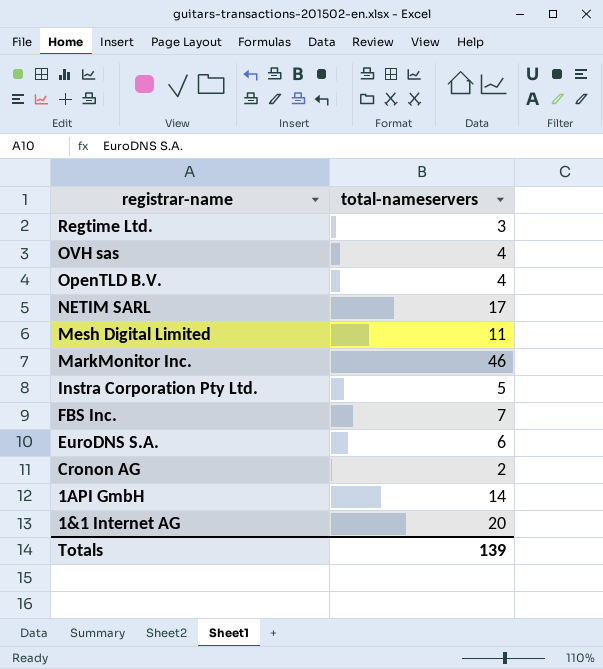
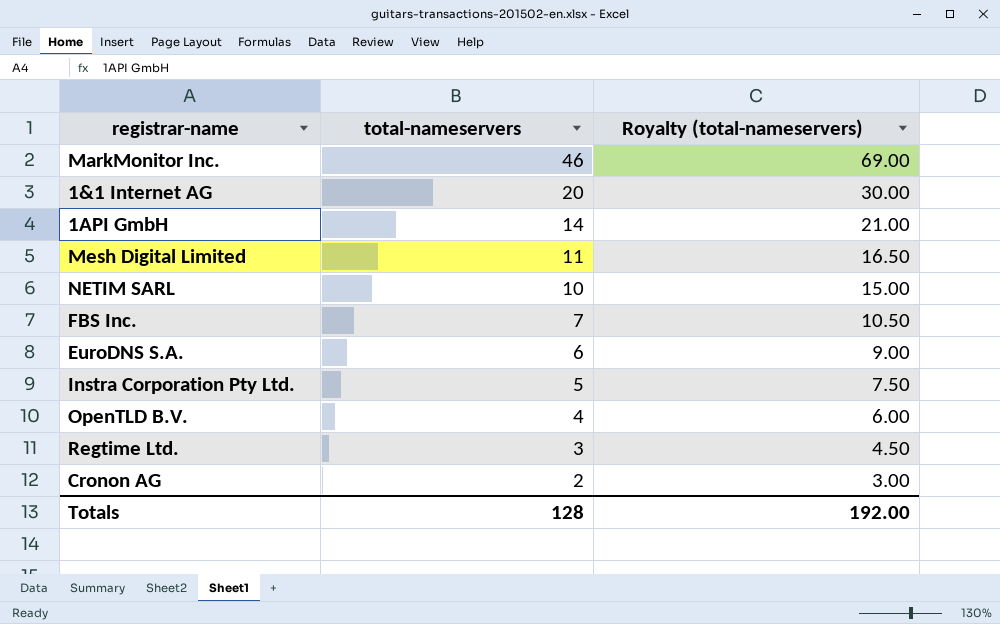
row order: registrar-name descending -> total-nameservers descending
column Royalty (total-nameservers) | formula: none -> [total-nameservers] * 1.5
row OVH sas: 4 -> none
NETIM SARL | total-nameservers: 17 -> 10
Totals | total-nameservers: 139 -> 128

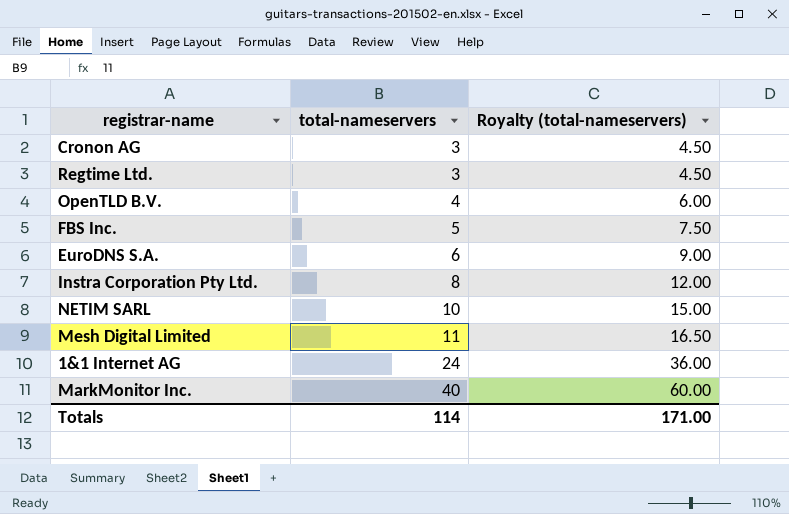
row order: total-nameservers descending -> total-nameservers ascending
row 1API GmbH: 14 | 21.00 -> none
Cronon AG | total-nameservers: 2 -> 3
Cronon AG | Royalty (total-nameservers): 3.00 -> 4.50
FBS Inc. | total-nameservers: 7 -> 5
FBS Inc. | Royalty (total-nameservers): 10.50 -> 7.50
Instra Corporation Pty Ltd. | total-nameservers: 5 -> 8
Instra Corporation Pty Ltd. | Royalty (total-nameservers): 7.50 -> 12.00
1&1 Internet AG | total-nameservers: 20 -> 24
1&1 Internet AG | Royalty (total-nameservers): 30.00 -> 36.00
MarkMonitor Inc. | total-nameservers: 46 -> 40
MarkMonitor Inc. | Royalty (total-nameservers): 69.00 -> 60.00
Totals | total-nameservers: 128 -> 114
Totals | Royalty (total-nameservers): 192.00 -> 171.00

